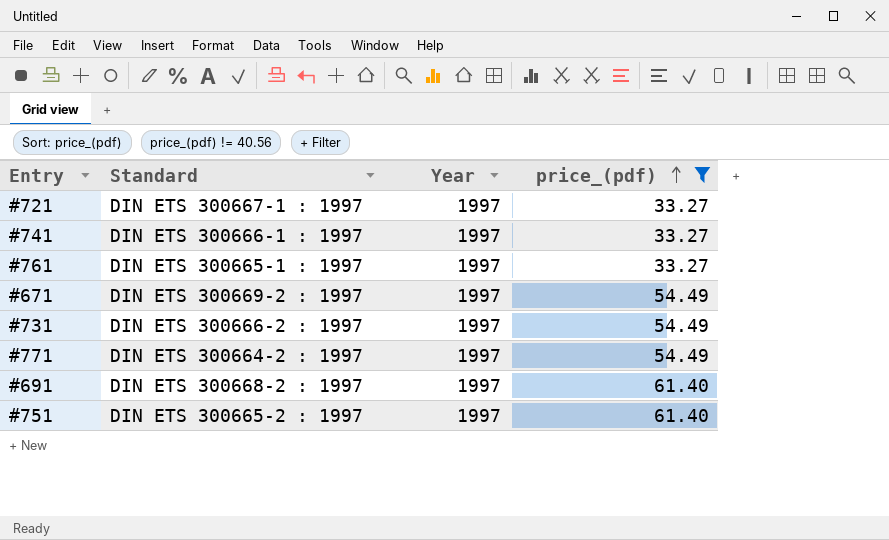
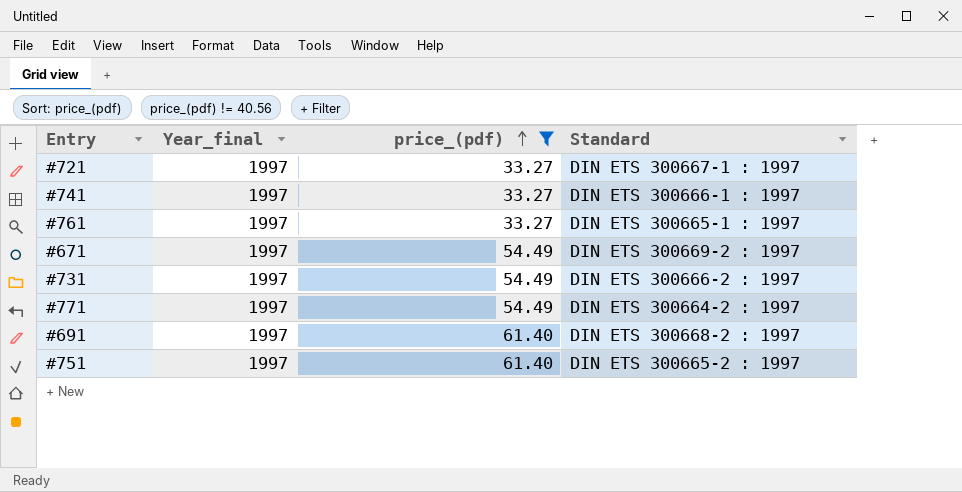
column name: Year -> Year_final
column Standard | position: 2 -> 4

